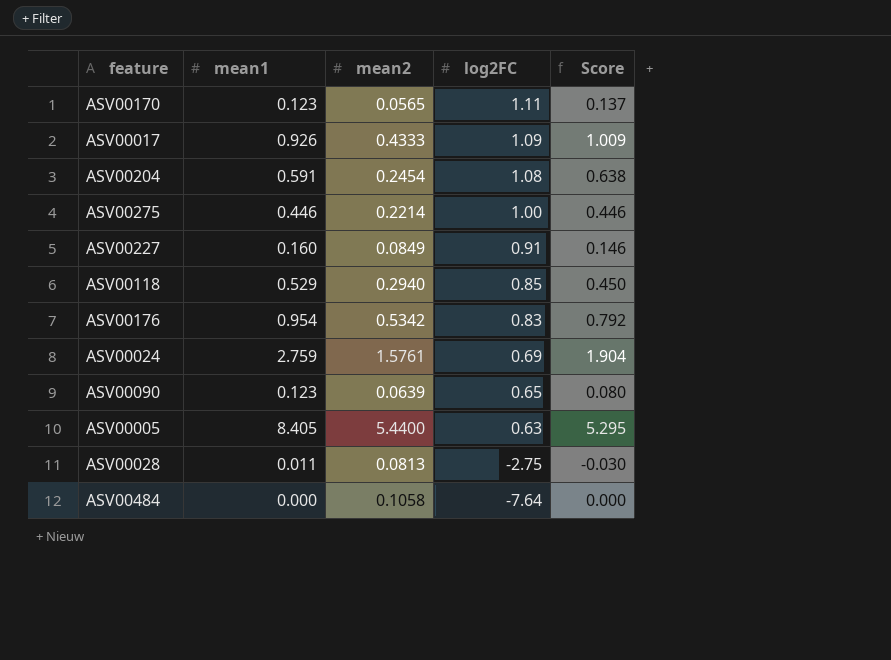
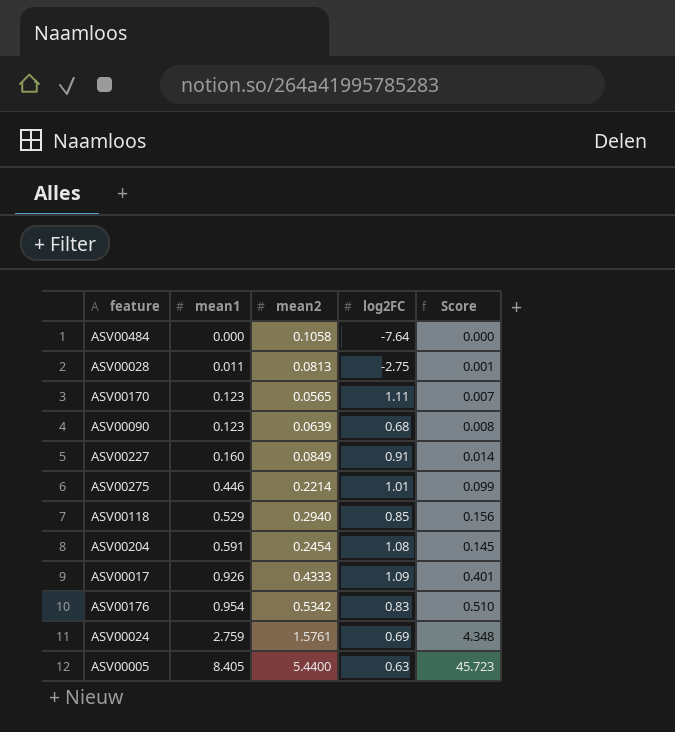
row order: log2FC descending -> mean1 ascending
column Score | formula: [mean1] * [log2FC] -> [mean1] * [mean2]
ASV00090 | log2FC: 0.65 -> 0.68
ASV00275 | log2FC: 1.00 -> 1.01

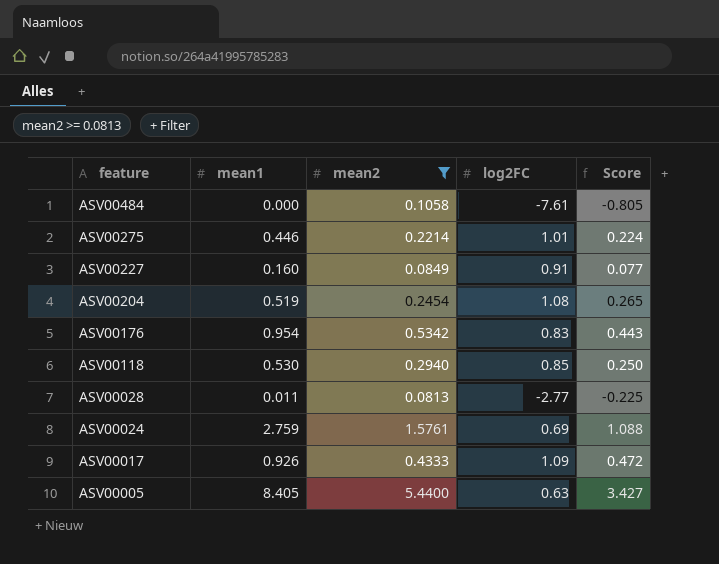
filter: none -> mean2 >= 0.0813
row order: mean1 ascending -> feature descending
column Score | formula: [mean1] * [mean2] -> [mean2] * [log2FC]
ASV00484 | log2FC: -7.64 -> -7.61
ASV00204 | mean1: 0.591 -> 0.519
ASV00118 | mean1: 0.529 -> 0.530
ASV00028 | log2FC: -2.75 -> -2.77

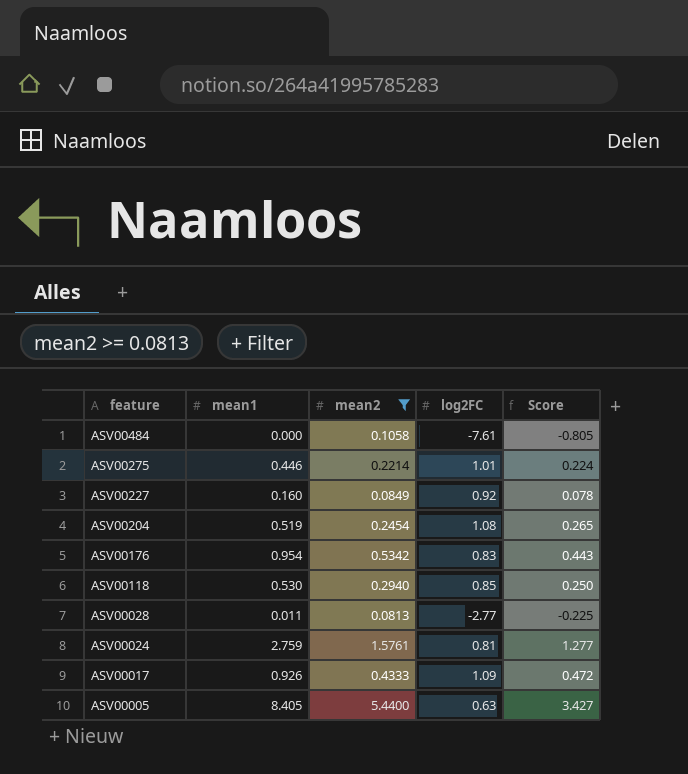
ASV00227 | log2FC: 0.91 -> 0.92
ASV00227 | Score: 0.077 -> 0.078
ASV00024 | log2FC: 0.69 -> 0.81
ASV00024 | Score: 1.088 -> 1.277

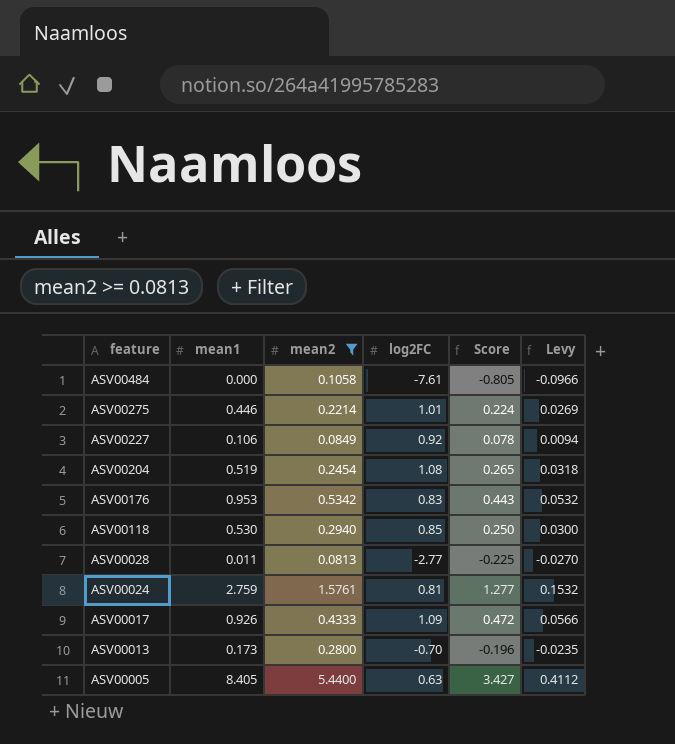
column Levy | formula: none -> [Score] * 0.12
ASV00227 | mean1: 0.160 -> 0.106
ASV00176 | mean1: 0.954 -> 0.953
row ASV00013: none -> 0.173 | 0.2800 | -0.70 | -0.196 | -0.0235

